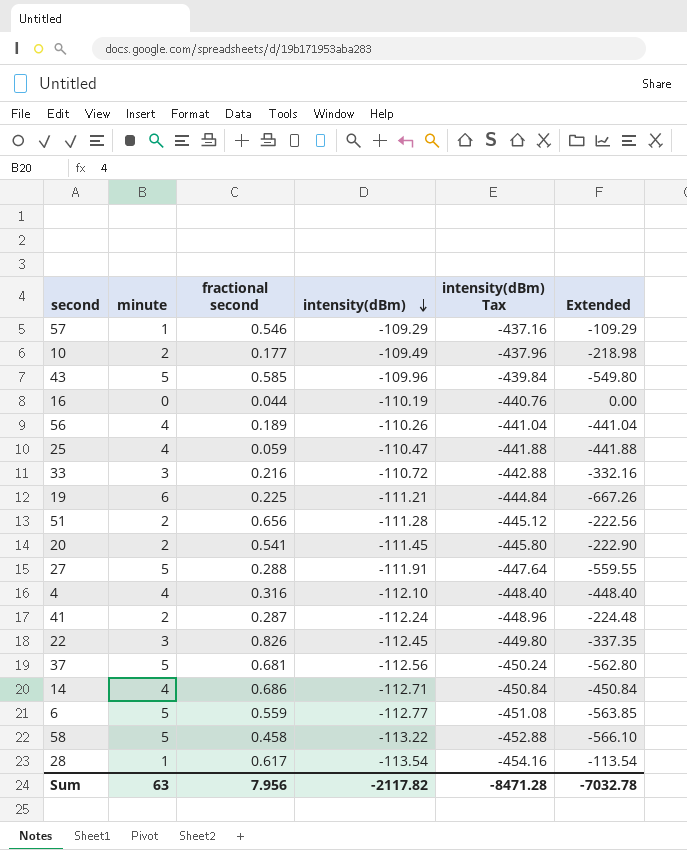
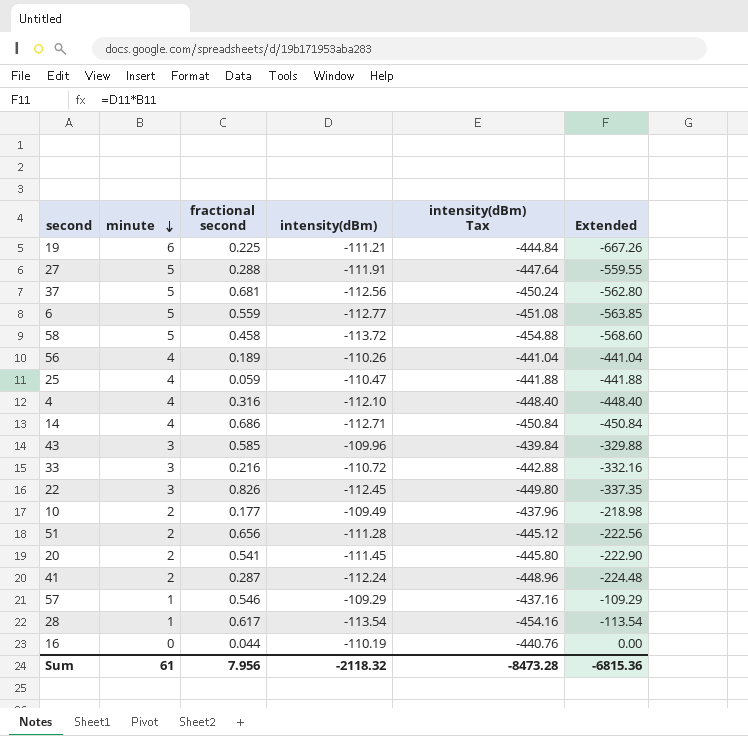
row order: intensity(dBm) descending -> minute descending
58 | intensity(dBm): -113.22 -> -113.72
58 | intensity(dBm) Tax: -452.88 -> -454.88
58 | Extended: -566.10 -> -568.60
43 | minute: 5 -> 3
43 | Extended: -549.80 -> -329.88
Sum | minute: 63 -> 61
Sum | intensity(dBm): -2117.82 -> -2118.32
Sum | intensity(dBm) Tax: -8471.28 -> -8473.28
Sum | Extended: -7032.78 -> -6815.36

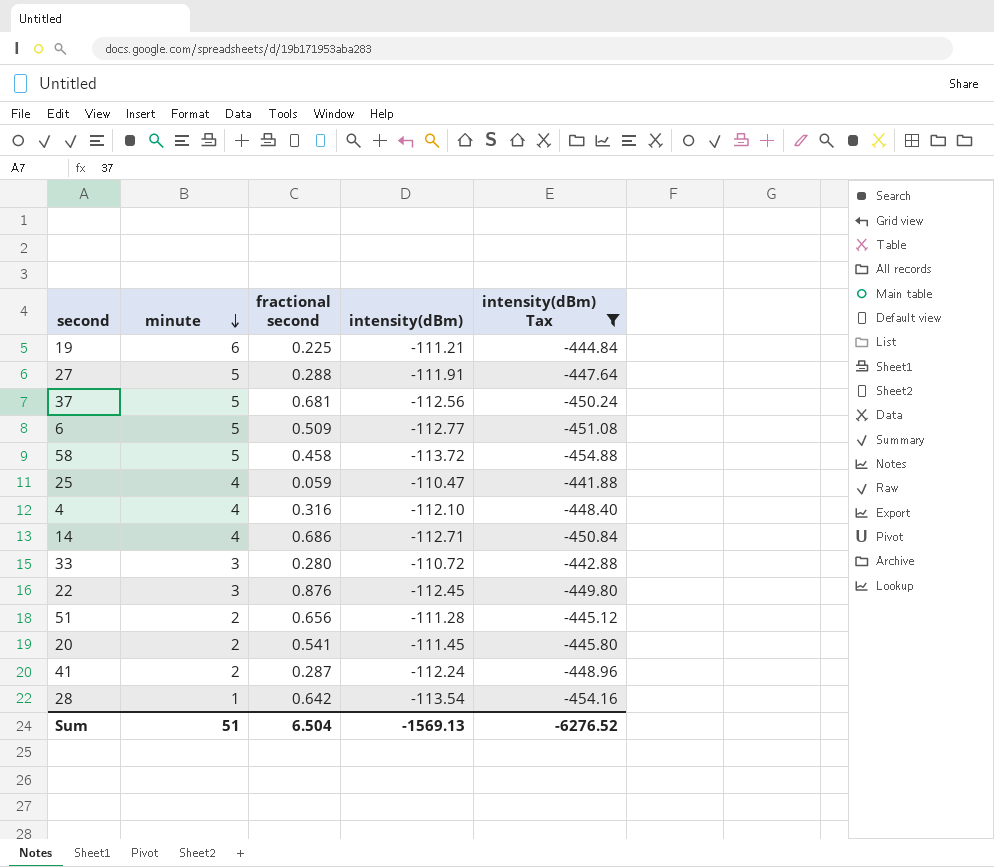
filter: none -> intensity(dBm) Tax <= -441.88
column Extended | formula: [minute] * [intensity(dBm)] -> none
6 | fractional second: 0.559 -> 0.509
33 | fractional second: 0.216 -> 0.280
22 | fractional second: 0.826 -> 0.876
28 | fractional second: 0.617 -> 0.642
Sum | minute: 61 -> 51
Sum | fractional second: 7.956 -> 6.504
Sum | intensity(dBm): -2118.32 -> -1569.13
Sum | intensity(dBm) Tax: -8473.28 -> -6276.52

